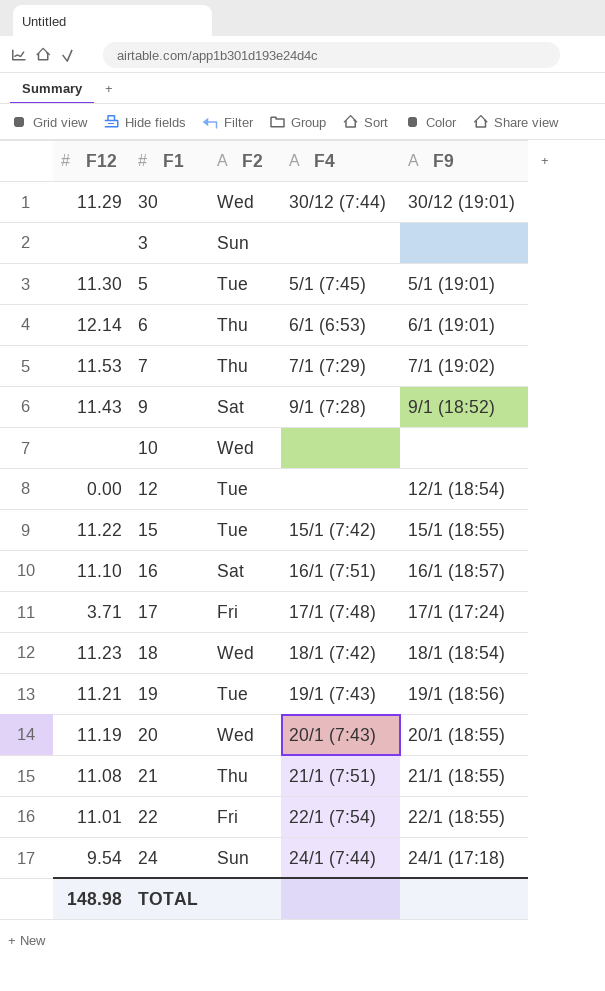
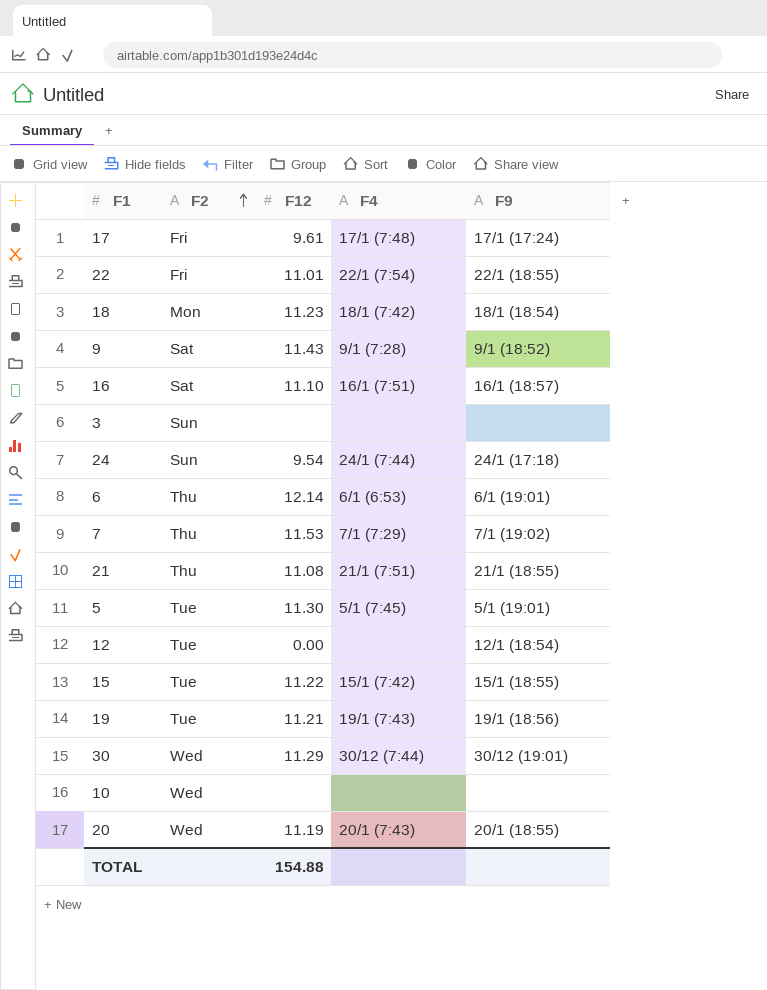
row order: none -> F2 ascending
column F12 | position: 1 -> 3
17 | F12: 3.71 -> 9.61
18 | F2: Wed -> Mon
TOTAL | F12: 148.98 -> 154.88

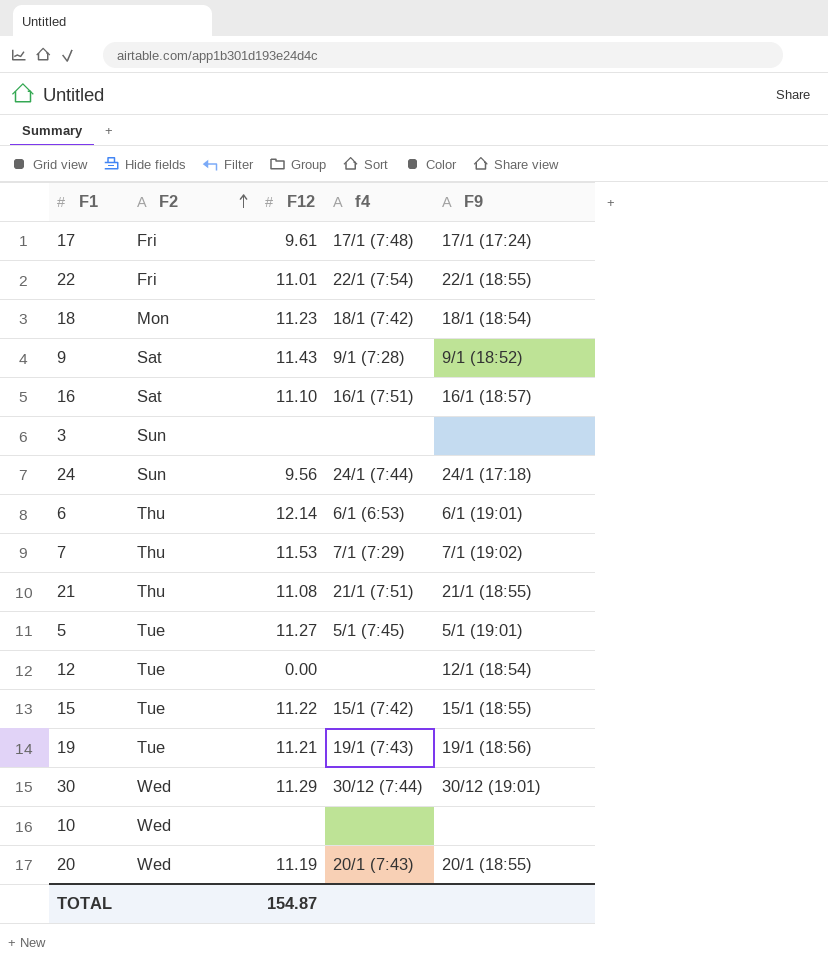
column name: F4 -> f4
24 | F12: 9.54 -> 9.56
5 | F12: 11.30 -> 11.27
TOTAL | F12: 154.88 -> 154.87

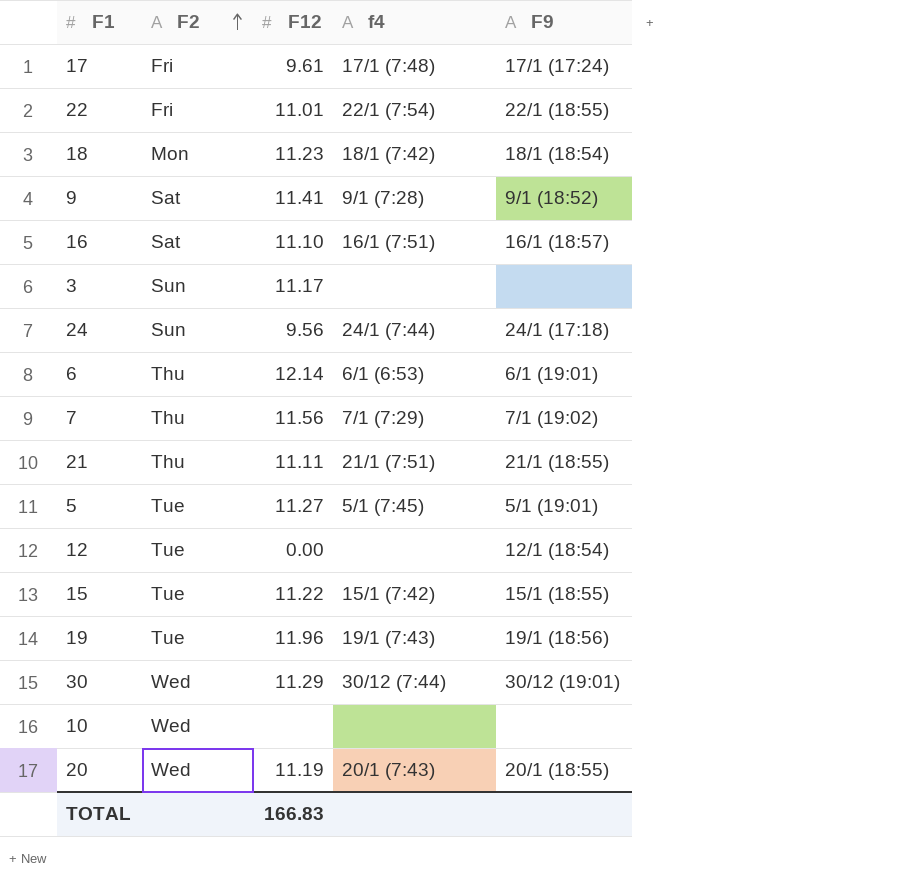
9 | F12: 11.43 -> 11.41
3 | F12: none -> 11.17
7 | F12: 11.53 -> 11.56
21 | F12: 11.08 -> 11.11
19 | F12: 11.21 -> 11.96
TOTAL | F12: 154.87 -> 166.83

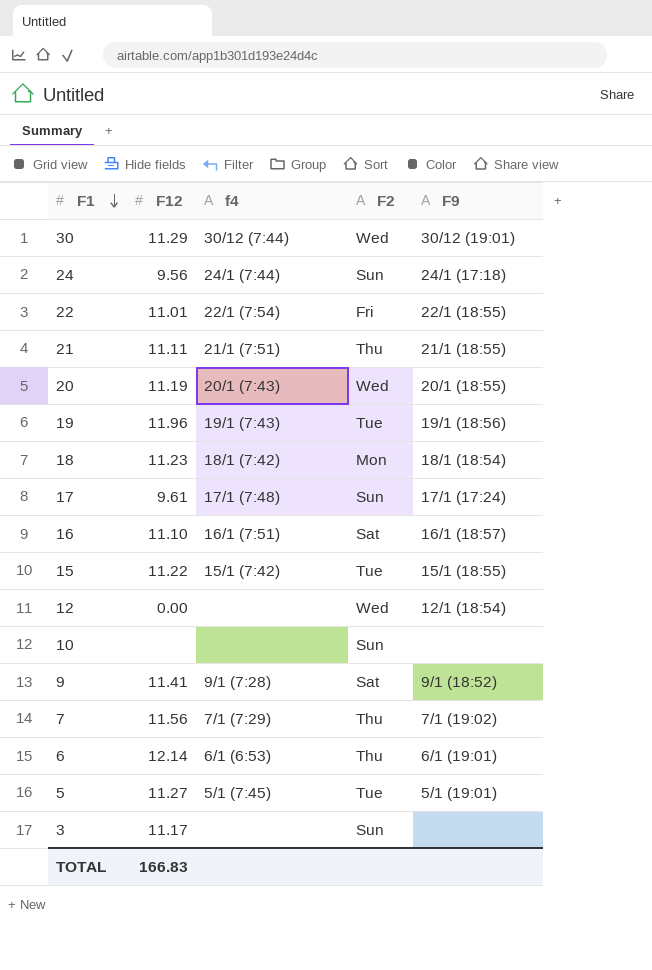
row order: F2 ascending -> F1 descending
column F2 | position: 2 -> 4
17 | F2: Fri -> Sun
12 | F2: Tue -> Wed
10 | F2: Wed -> Sun

